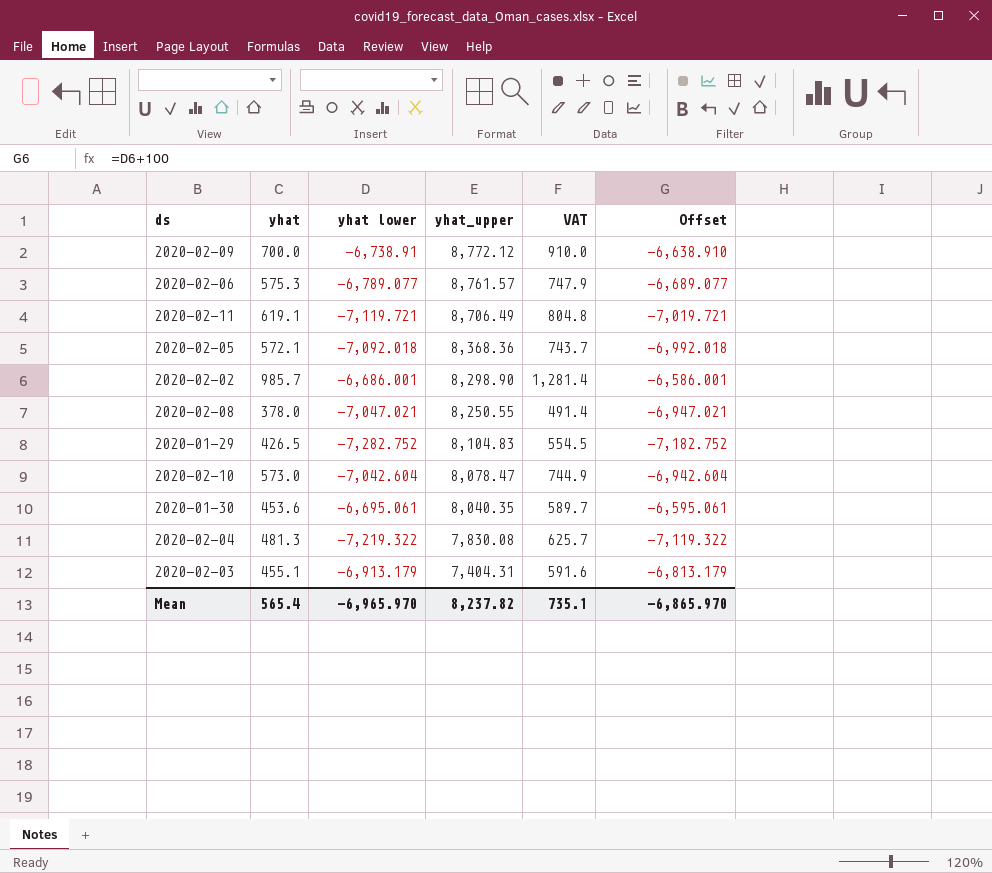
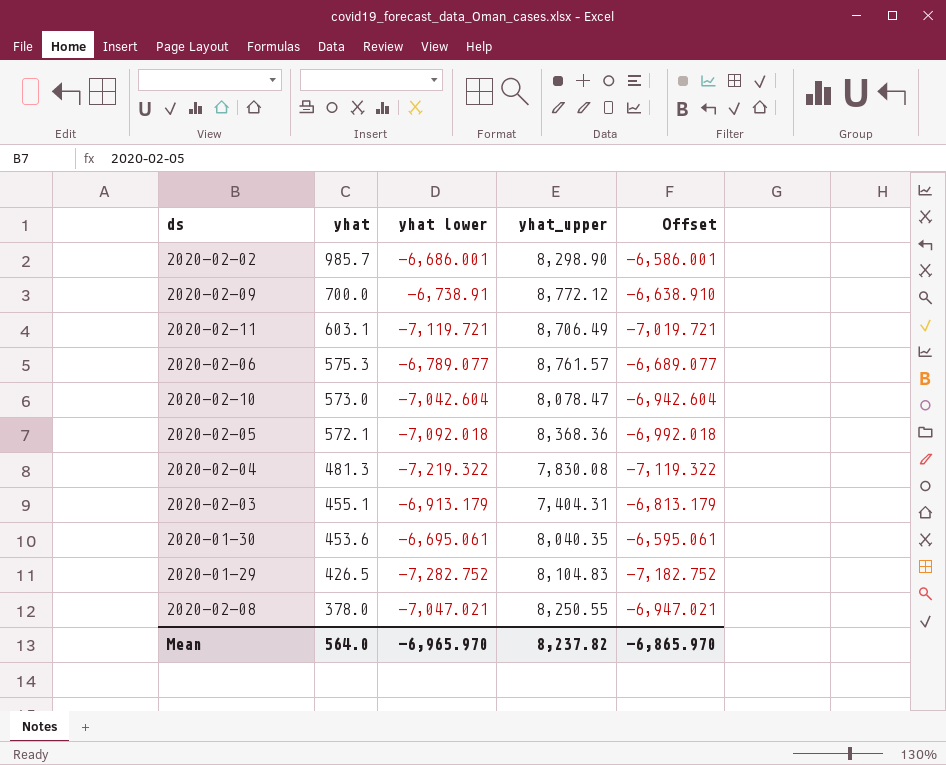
row order: yhat_upper descending -> yhat descending
column VAT | formula: [yhat] * 1.3 -> none
2020-02-11 | yhat: 619.1 -> 603.1
Mean | yhat: 565.4 -> 564.0

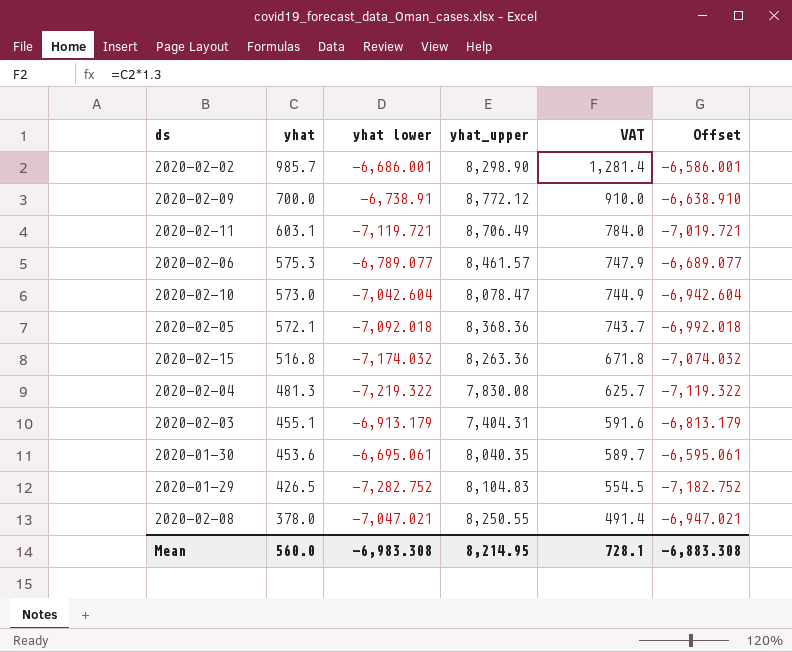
column VAT | formula: none -> [yhat] * 1.3
2020-02-06 | yhat_upper: 8,761.57 -> 8,461.57
row 2020-02-15: none -> 516.8 | -7,174.032 | 8,263.36 | 671.8 | -7,074.032
Mean | yhat: 564.0 -> 560.0
Mean | yhat lower: -6,965.970 -> -6,983.308
Mean | yhat_upper: 8,237.82 -> 8,214.95
Mean | Offset: -6,865.970 -> -6,883.308

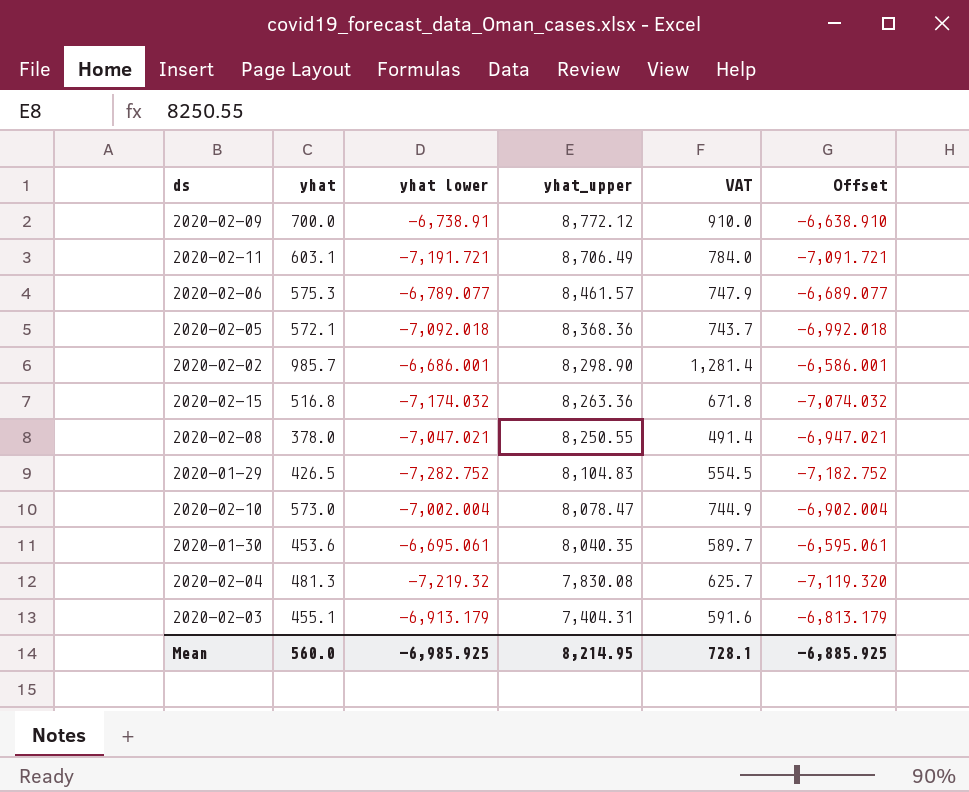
row order: yhat descending -> yhat_upper descending
2020-02-11 | yhat lower: -7,119.721 -> -7,191.721
2020-02-11 | Offset: -7,019.721 -> -7,091.721
2020-02-10 | yhat lower: -7,042.604 -> -7,002.004
2020-02-10 | Offset: -6,942.604 -> -6,902.004
2020-02-04 | yhat lower: -7,219.322 -> -7,219.32
2020-02-04 | Offset: -7,119.322 -> -7,119.320
Mean | yhat lower: -6,983.308 -> -6,985.925
Mean | Offset: -6,883.308 -> -6,885.925

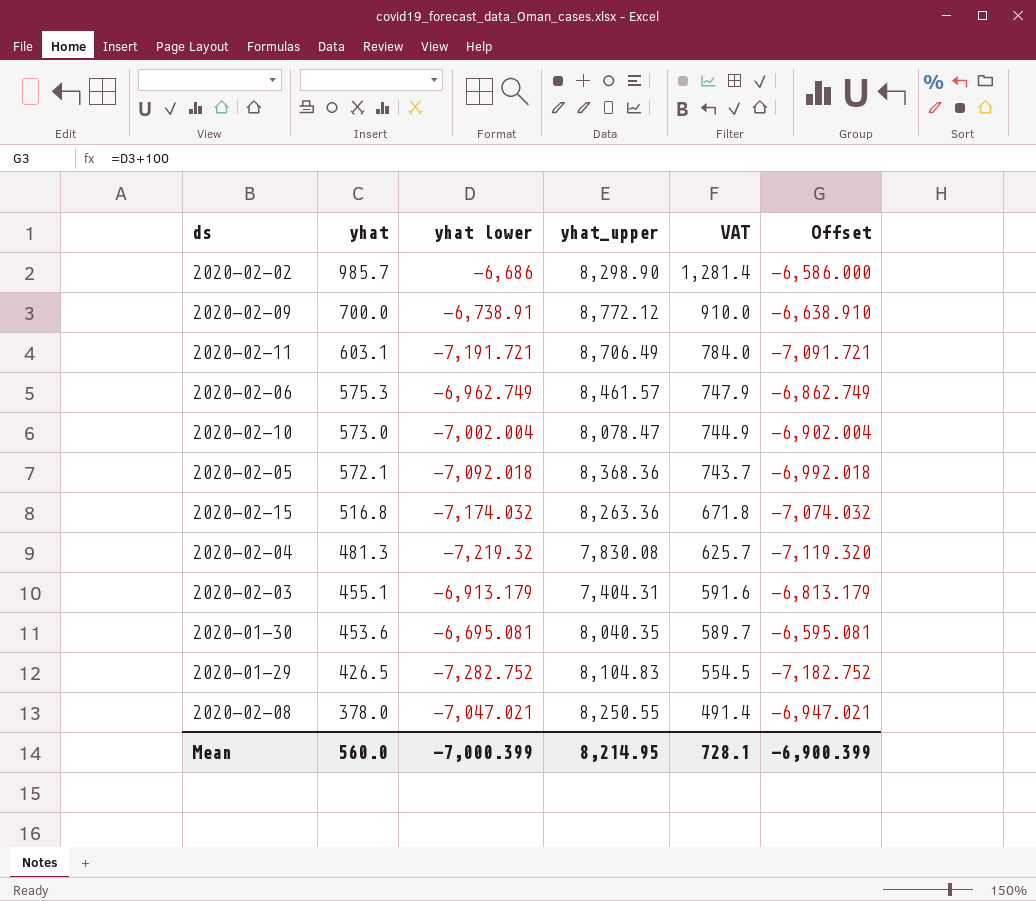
row order: yhat_upper descending -> yhat descending
2020-02-02 | yhat lower: -6,686.001 -> -6,686
2020-02-02 | Offset: -6,586.001 -> -6,586.000
2020-02-06 | yhat lower: -6,789.077 -> -6,962.749
2020-02-06 | Offset: -6,689.077 -> -6,862.749
2020-01-30 | yhat lower: -6,695.061 -> -6,695.081
2020-01-30 | Offset: -6,595.061 -> -6,595.081
Mean | yhat lower: -6,985.925 -> -7,000.399
Mean | Offset: -6,885.925 -> -6,900.399

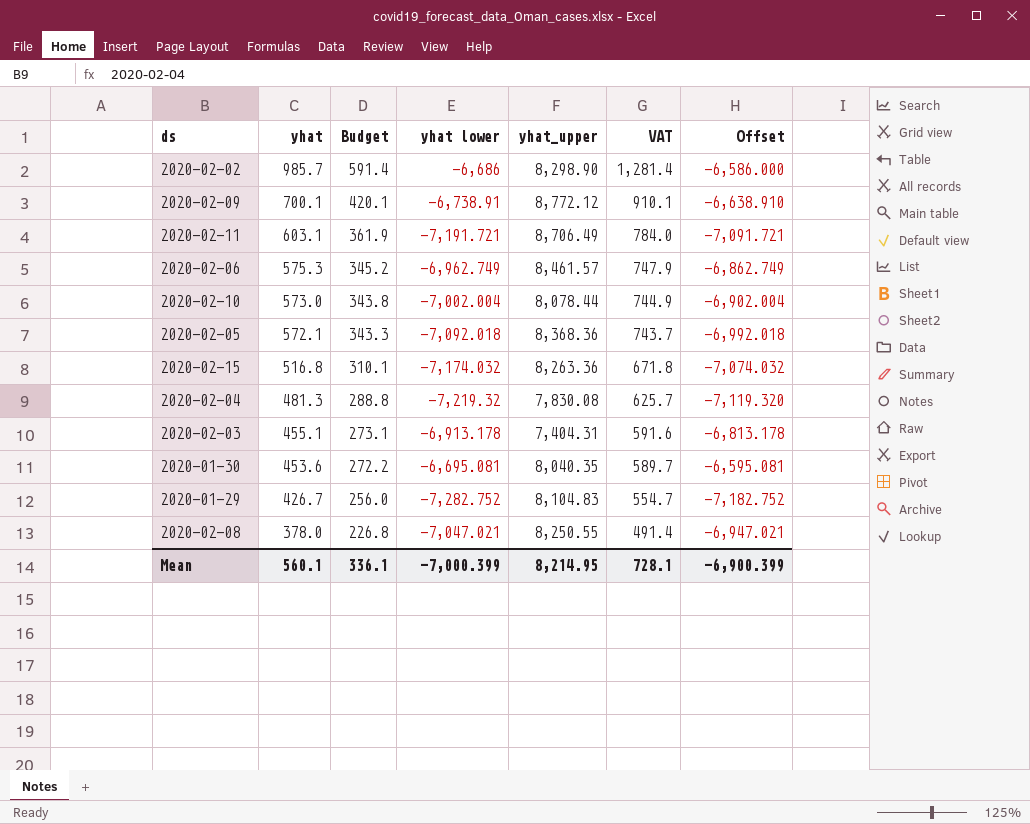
column Budget | formula: none -> [yhat] * 0.6
2020-02-09 | yhat: 700.0 -> 700.1
2020-02-09 | VAT: 910.0 -> 910.1
2020-02-10 | yhat_upper: 8,078.47 -> 8,078.44
2020-02-03 | yhat lower: -6,913.179 -> -6,913.178
2020-02-03 | Offset: -6,813.179 -> -6,813.178
2020-01-29 | yhat: 426.5 -> 426.7
2020-01-29 | VAT: 554.5 -> 554.7
Mean | yhat: 560.0 -> 560.1

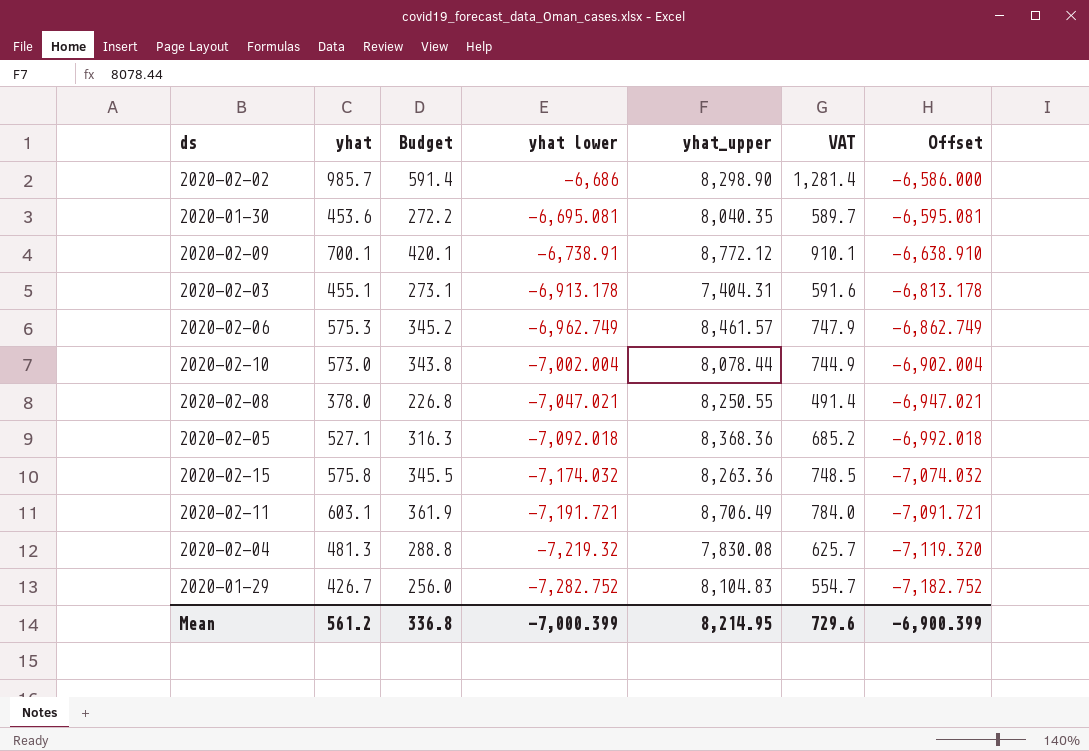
row order: yhat descending -> yhat lower descending
2020-02-05 | yhat: 572.1 -> 527.1
2020-02-05 | Budget: 343.3 -> 316.3
2020-02-05 | VAT: 743.7 -> 685.2
2020-02-15 | yhat: 516.8 -> 575.8
2020-02-15 | Budget: 310.1 -> 345.5
2020-02-15 | VAT: 671.8 -> 748.5
Mean | yhat: 560.1 -> 561.2
Mean | Budget: 336.1 -> 336.8
Mean | VAT: 728.1 -> 729.6

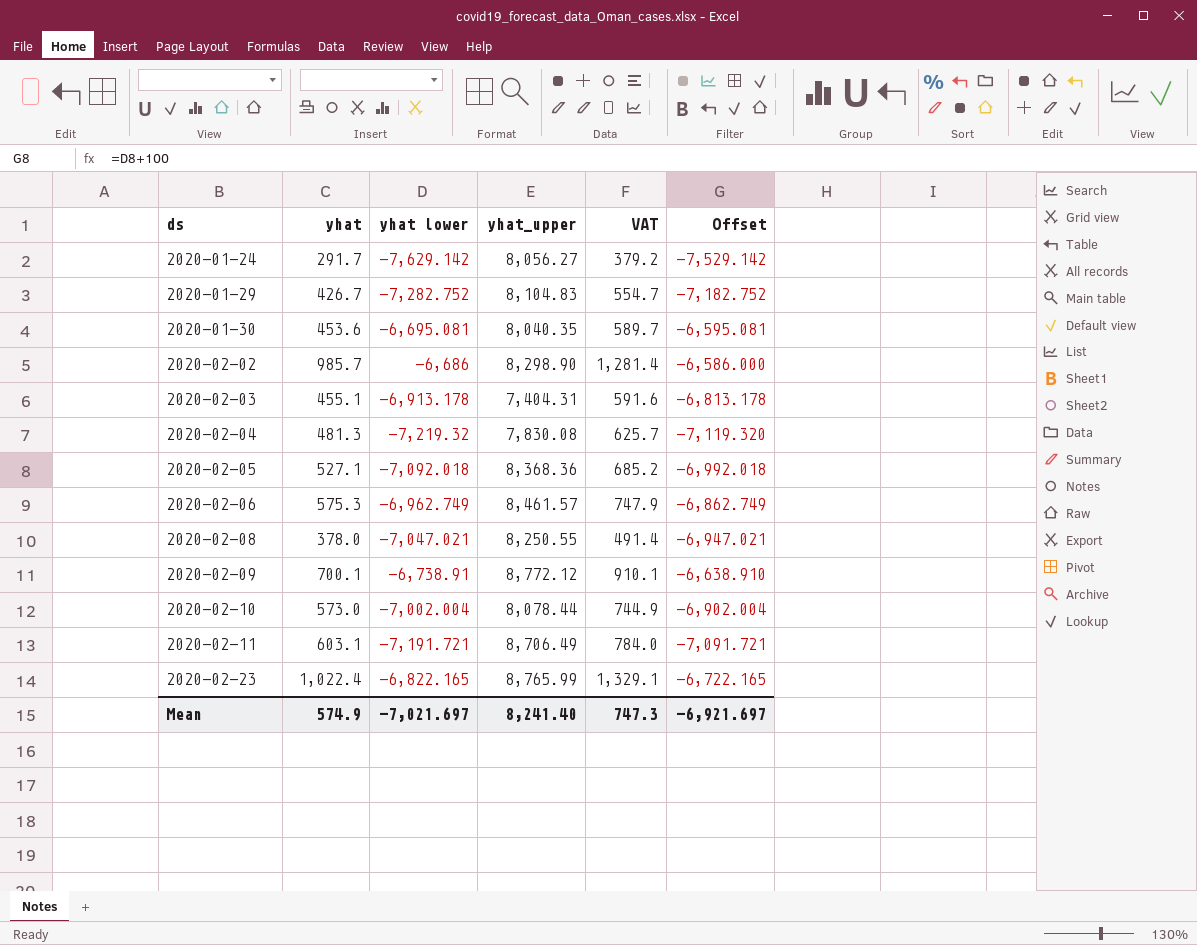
row order: yhat lower descending -> ds ascending
column Budget | formula: [yhat] * 0.6 -> none
row 2020-02-15: 575.8 | 345.5 | -7,174.032 | 8,263.36 | 748.5 | -7,074.032 -> none
row 2020-01-24: none -> 291.7 | -7,629.142 | 8,056.27 | 379.2 | -7,529.142
row 2020-02-23: none -> 1,022.4 | -6,822.165 | 8,765.99 | 1,329.1 | -6,722.165
Mean | yhat: 561.2 -> 574.9
Mean | yhat lower: -7,000.399 -> -7,021.697
Mean | yhat_upper: 8,214.95 -> 8,241.40
Mean | VAT: 729.6 -> 747.3
Mean | Offset: -6,900.399 -> -6,921.697

